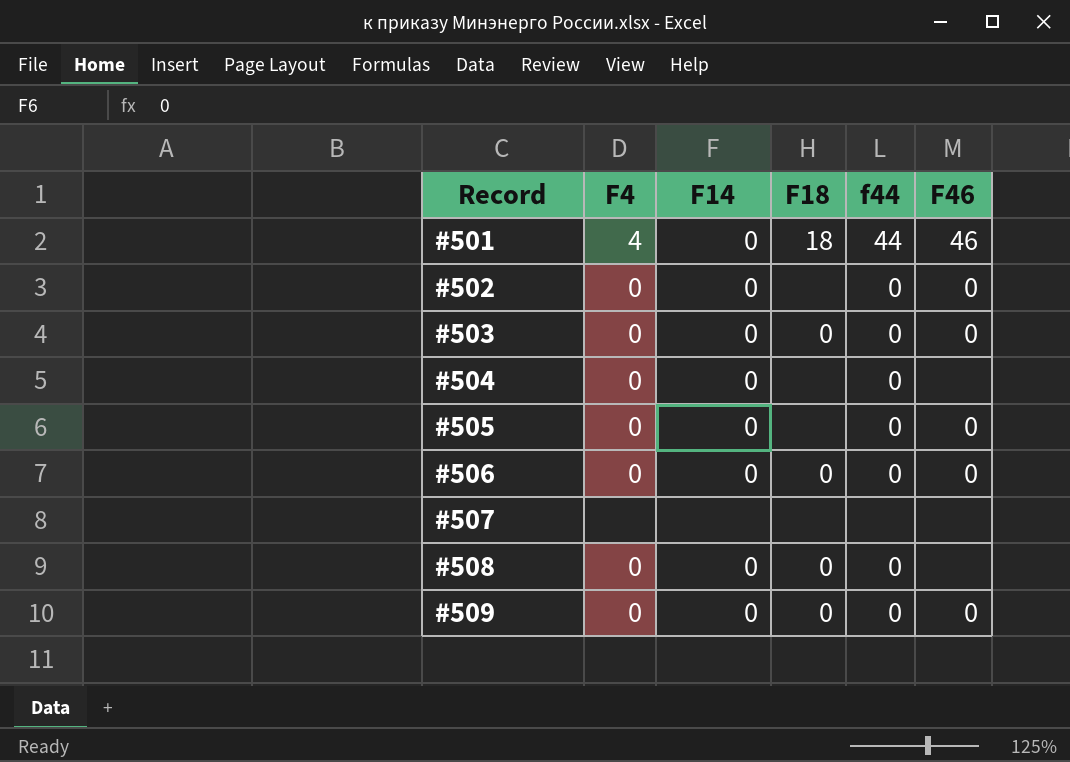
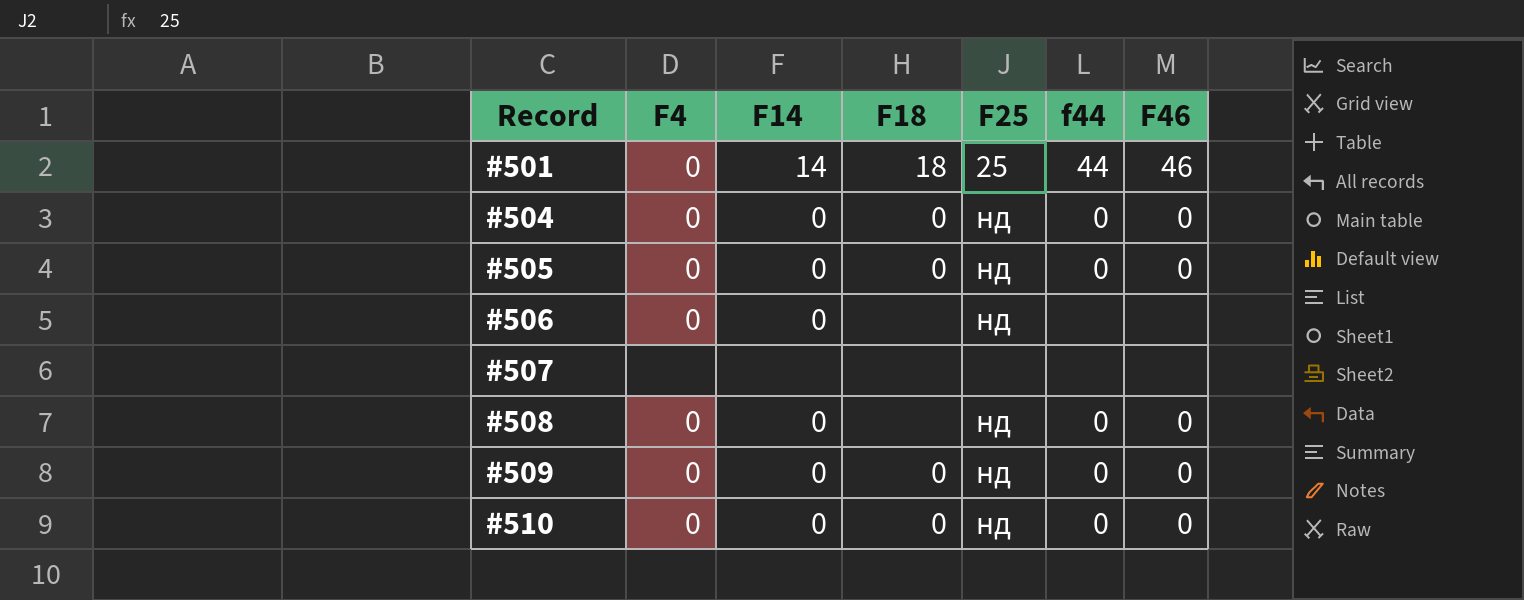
column F25 | position: none -> 5
row #502: 0 | 0 | none | 0 | 0 -> none
row #503: 0 | 0 | 0 | 0 | 0 -> none
#501 | F4: 4 -> 0
#501 | F14: 0 -> 14
#504 | F18: none -> 0
#504 | F46: none -> 0
#505 | F18: none -> 0
#506 | F18: 0 -> none
#506 | f44: 0 -> none
#506 | F46: 0 -> none
#508 | F18: 0 -> none
#508 | F46: none -> 0
row #510: none -> 0 | 0 | 0 | нд | 0 | 0

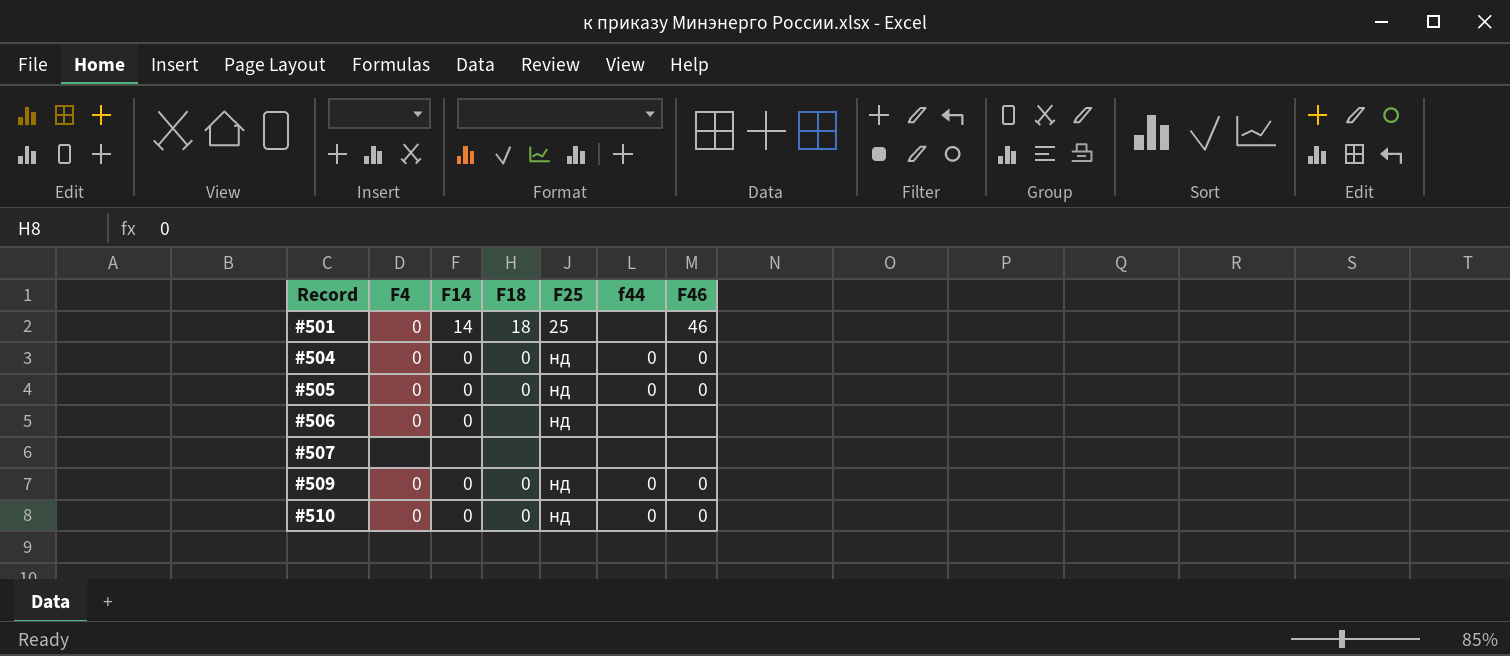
row #508: 0 | 0 | none | нд | 0 | 0 -> none
#501 | f44: 44 -> none

